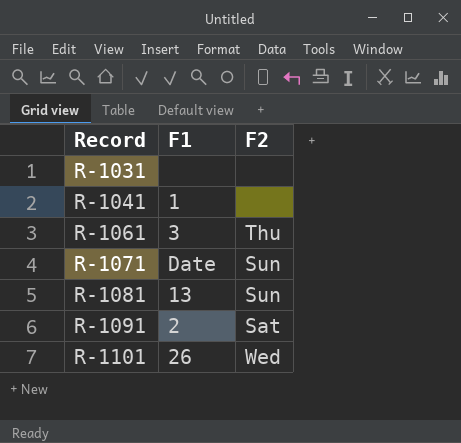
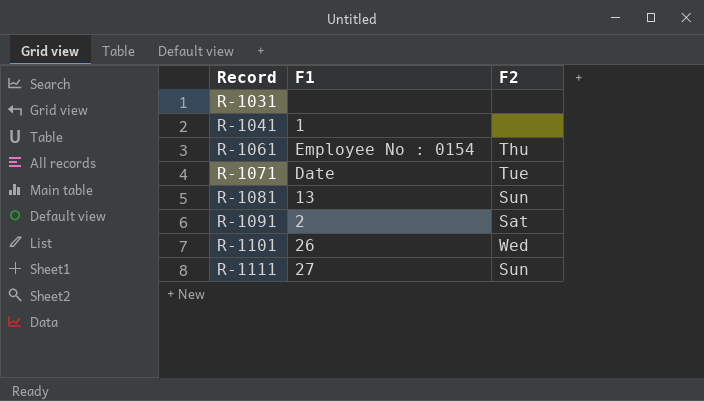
R-1061 | F1: 3 -> Employee No : 0154
R-1071 | F2: Sun -> Tue
row R-1111: none -> 27 | Sun

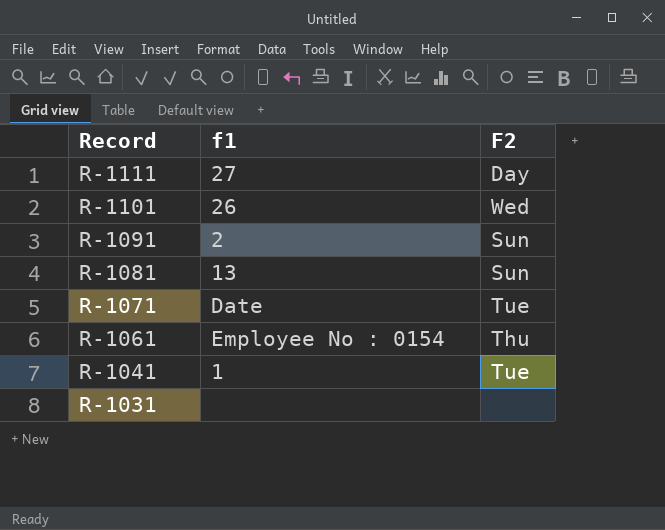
row order: Record ascending -> Record descending
column name: F1 -> f1
R-1111 | F2: Sun -> Day
R-1091 | F2: Sat -> Sun
R-1041 | F2: none -> Tue

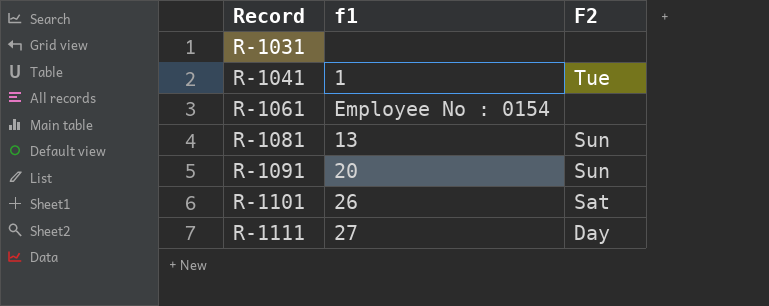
row order: Record descending -> Record ascending
row R-1071: Date | Tue -> none
R-1061 | F2: Thu -> none
R-1091 | f1: 2 -> 20
R-1101 | F2: Wed -> Sat

